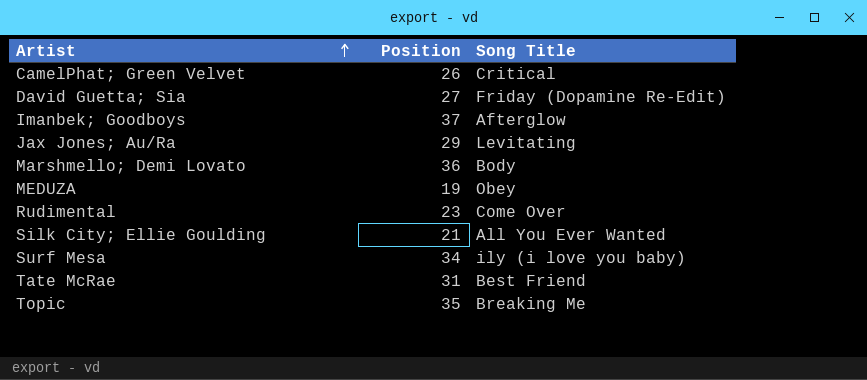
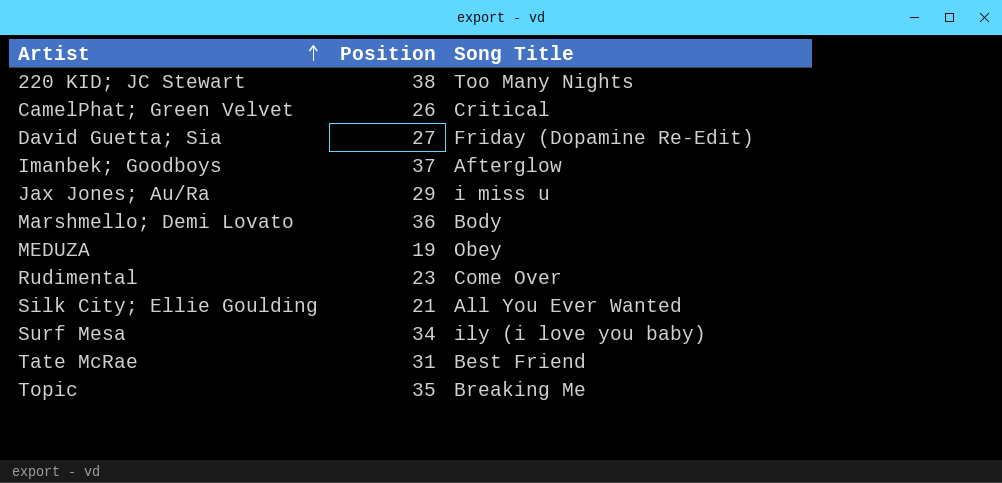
row 220 KID; JC Stewart: none -> 38 | Too Many Nights
Jax Jones; Au/Ra | Song Title: Levitating -> i miss u

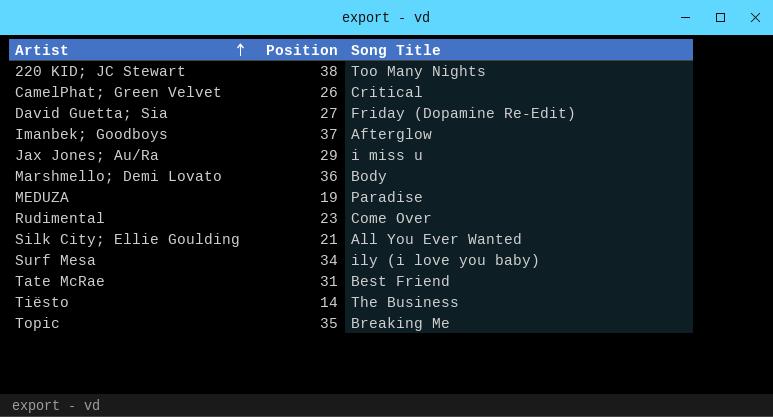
MEDUZA | Song Title: Obey -> Paradise
row Tiësto: none -> 14 | The Business

